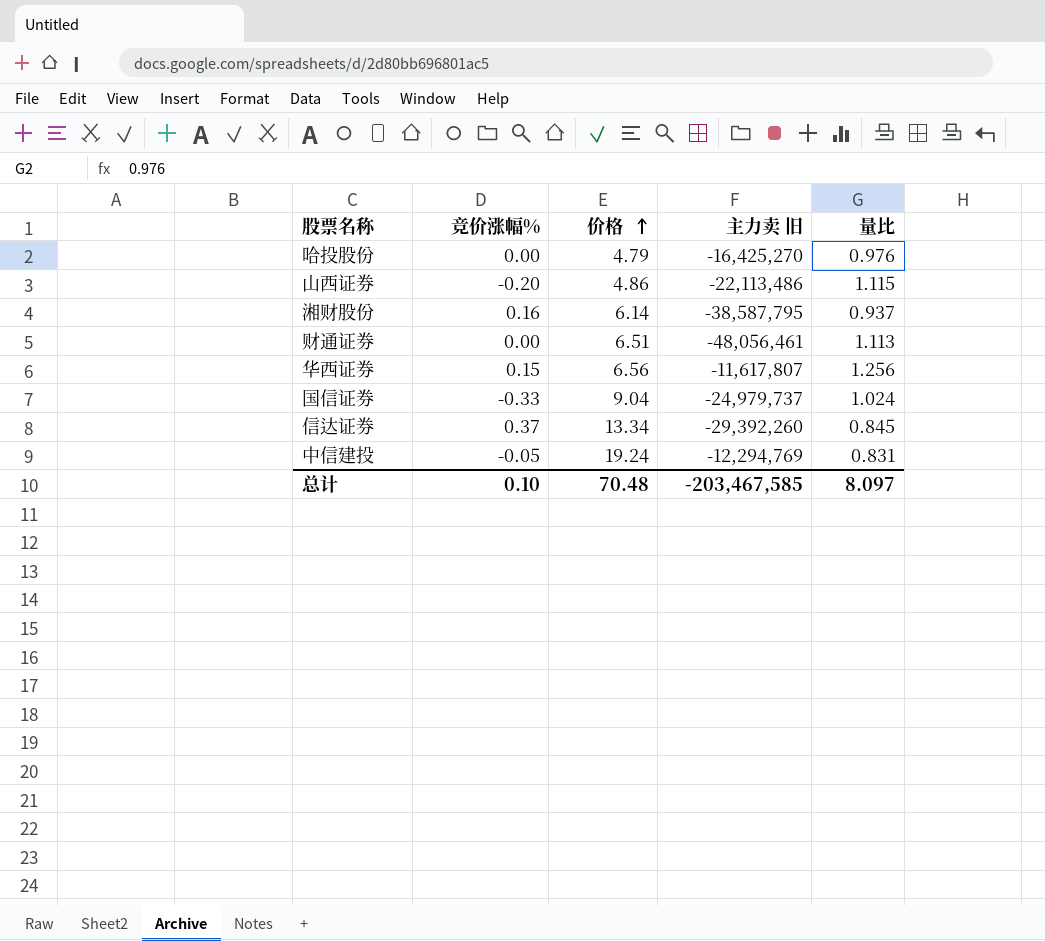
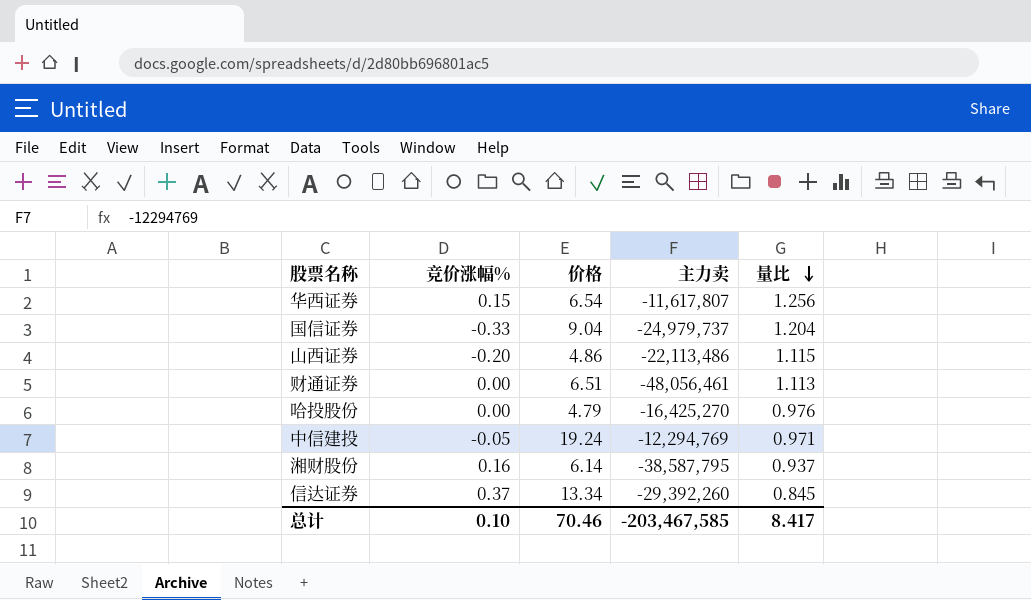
row order: 价格 ascending -> 量比 descending
column name: 主力卖 旧 -> 主力卖
华西证券 | 价格: 6.56 -> 6.54
国信证券 | 量比: 1.024 -> 1.204
中信建投 | 量比: 0.831 -> 0.971
总计 | 价格: 70.48 -> 70.46
总计 | 量比: 8.097 -> 8.417

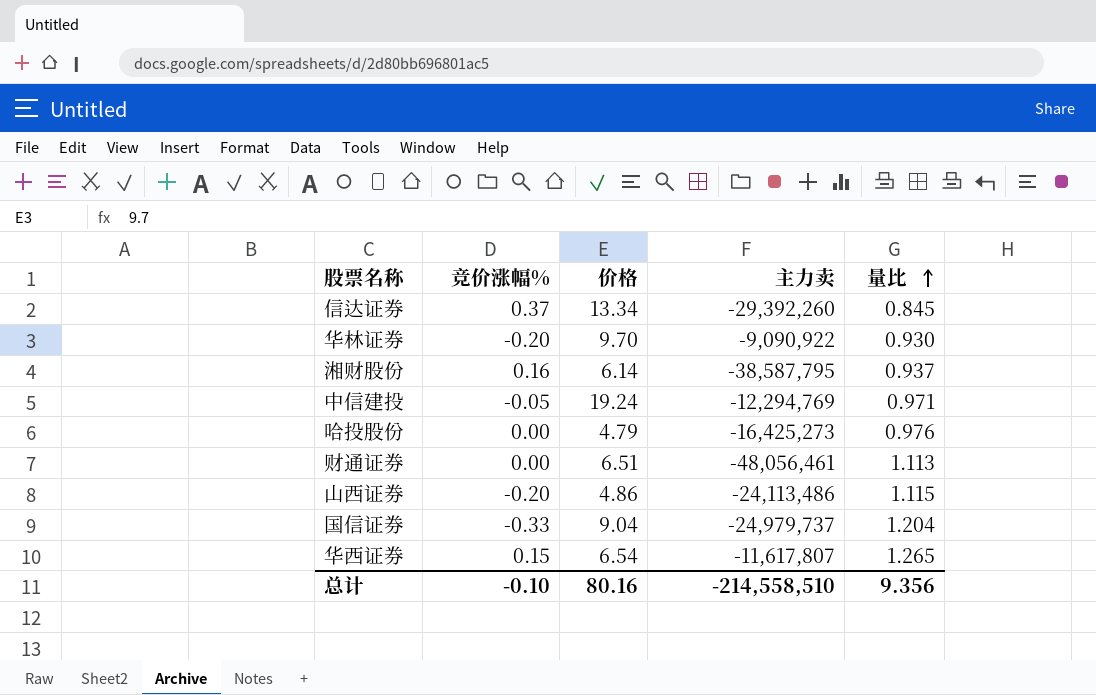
row order: 量比 descending -> 量比 ascending
row 华林证券: none -> -0.20 | 9.70 | -9,090,922 | 0.930
哈投股份 | 主力卖: -16,425,270 -> -16,425,273
山西证券 | 主力卖: -22,113,486 -> -24,113,486
华西证券 | 量比: 1.256 -> 1.265
总计 | 竞价涨幅%: 0.10 -> -0.10
总计 | 价格: 70.46 -> 80.16
总计 | 主力卖: -203,467,585 -> -214,558,510
总计 | 量比: 8.417 -> 9.356

